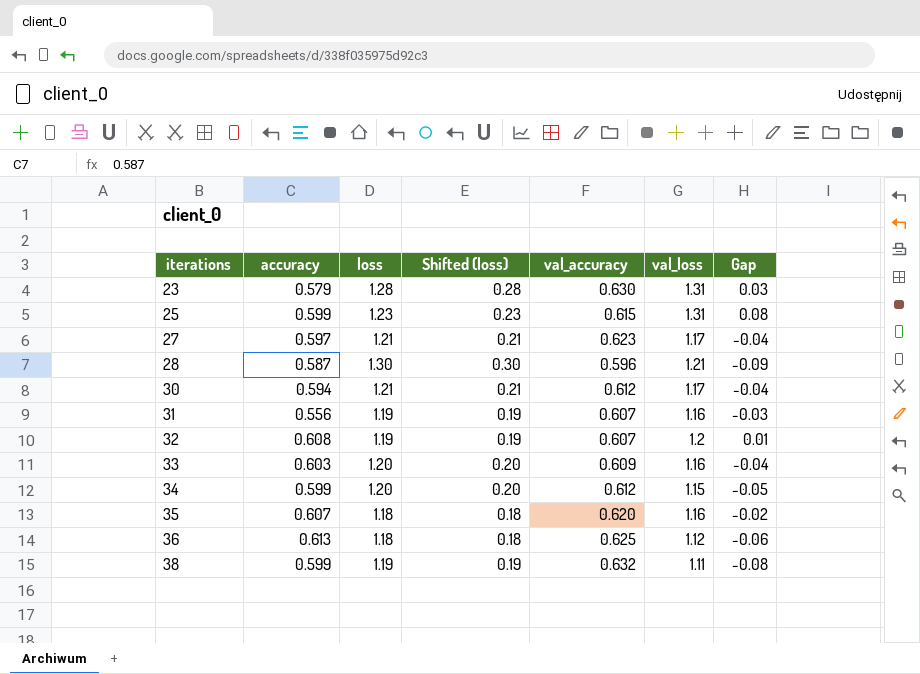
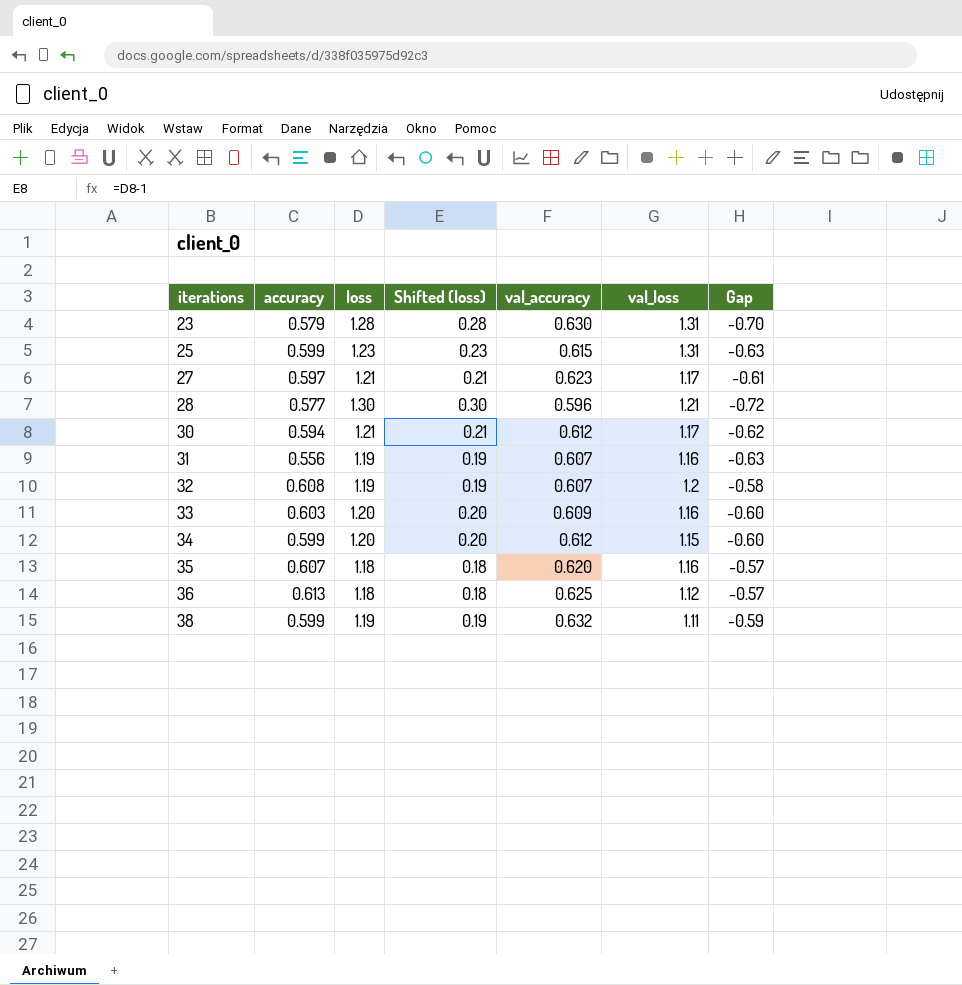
column Gap | formula: [val_loss] - [loss] -> [accuracy] - [loss]
28 | accuracy: 0.587 -> 0.577

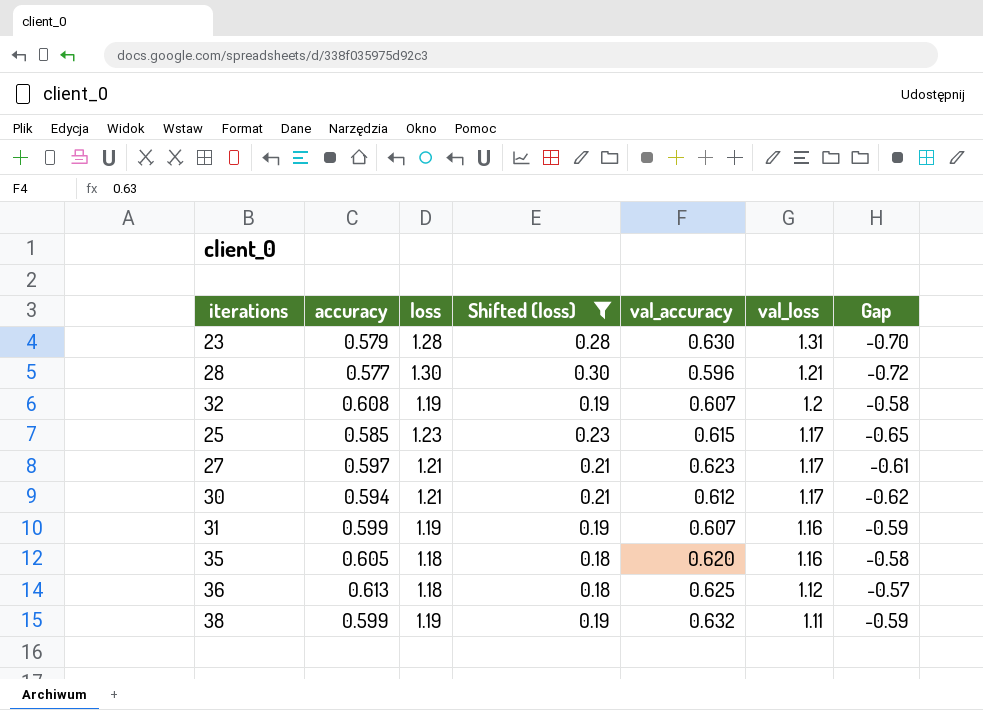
filter: none -> Shifted (loss) != 0.20
row order: iterations ascending -> val_loss descending
25 | accuracy: 0.599 -> 0.585
25 | val_loss: 1.31 -> 1.17
25 | Gap: -0.63 -> -0.65
31 | accuracy: 0.556 -> 0.599
31 | Gap: -0.63 -> -0.59
35 | accuracy: 0.607 -> 0.605
35 | Gap: -0.57 -> -0.58

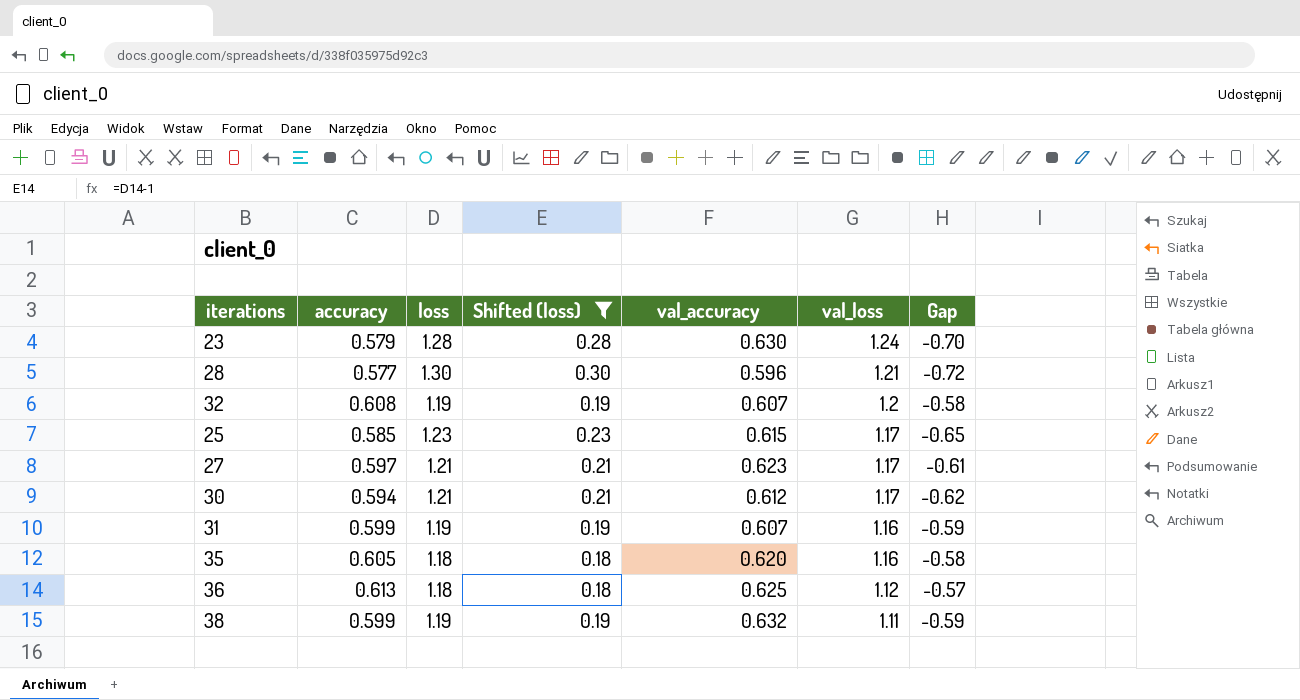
23 | val_loss: 1.31 -> 1.24

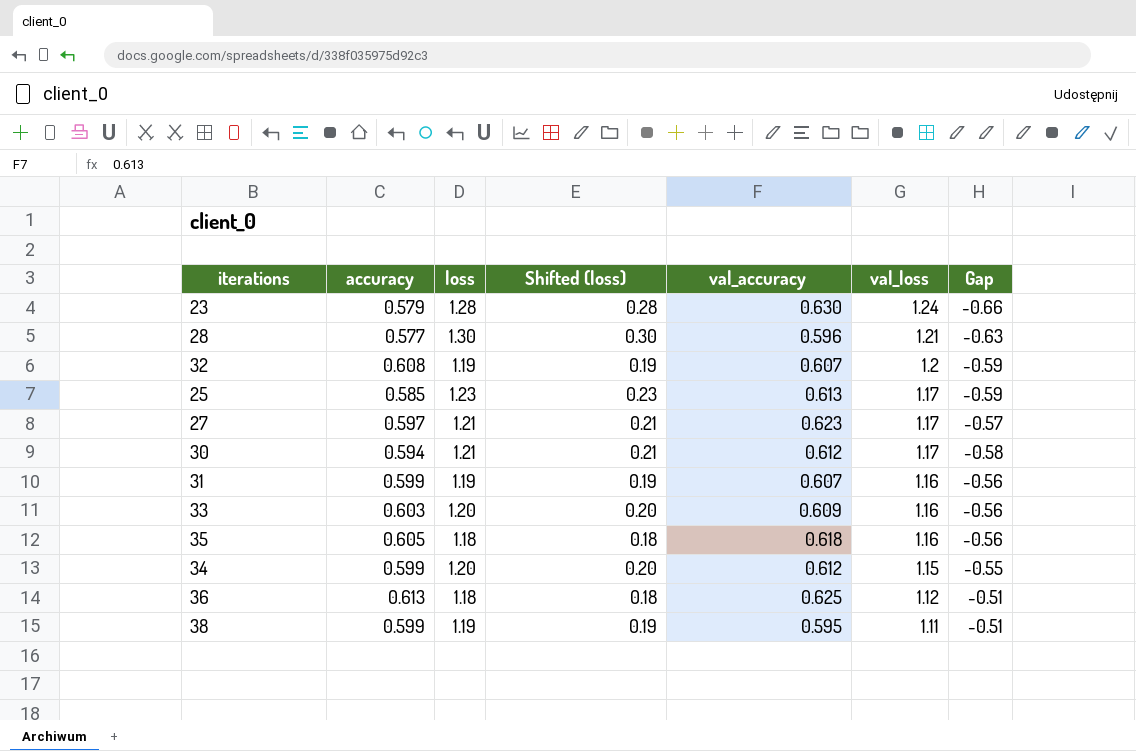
filter: Shifted (loss) != 0.20 -> none
column Gap | formula: [accuracy] - [loss] -> [accuracy] - [val_loss]
25 | val_accuracy: 0.615 -> 0.613
35 | val_accuracy: 0.620 -> 0.618
38 | val_accuracy: 0.632 -> 0.595

